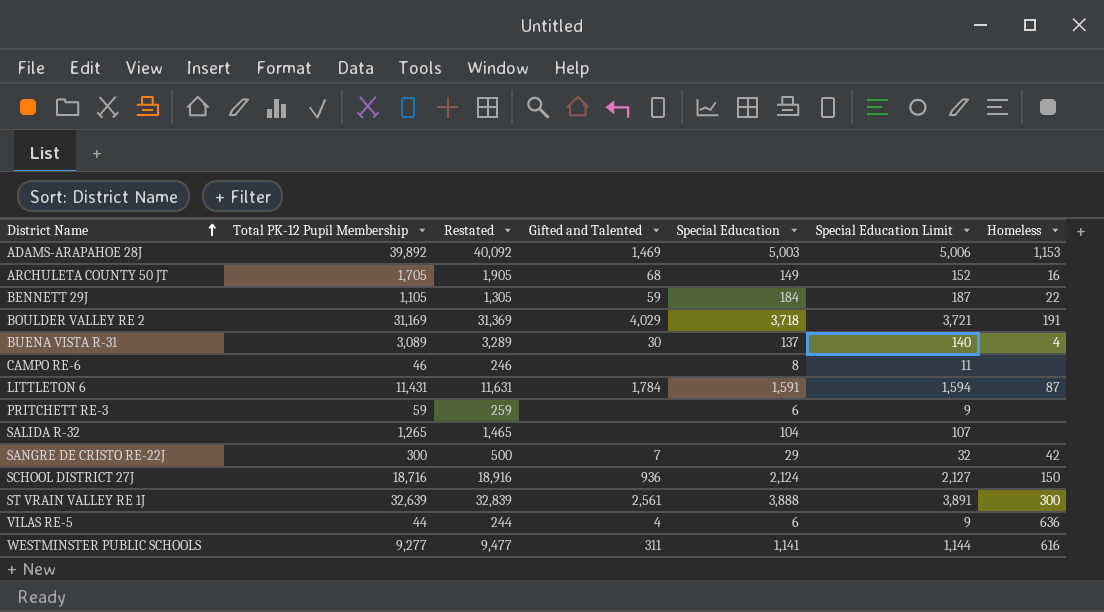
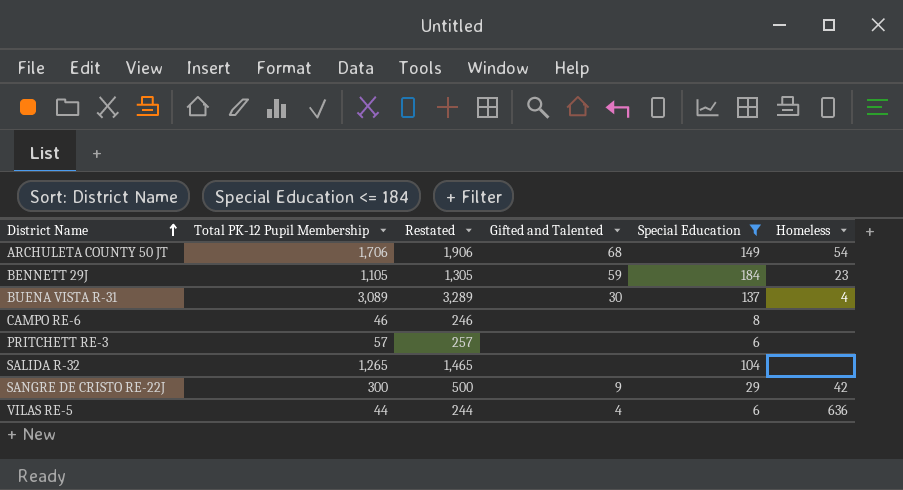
filter: none -> Special Education <= 184
column Special Education Limit | formula: [Special Education] + 3 -> none
ARCHULETA COUNTY 50 JT | Total PK-12 Pupil Membership: 1,705 -> 1,706
ARCHULETA COUNTY 50 JT | Restated: 1,905 -> 1,906
ARCHULETA COUNTY 50 JT | Homeless: 16 -> 54
BENNETT 29J | Homeless: 22 -> 23
PRITCHETT RE-3 | Total PK-12 Pupil Membership: 59 -> 57
PRITCHETT RE-3 | Restated: 259 -> 257
SANGRE DE CRISTO RE-22J | Gifted and Talented: 7 -> 9

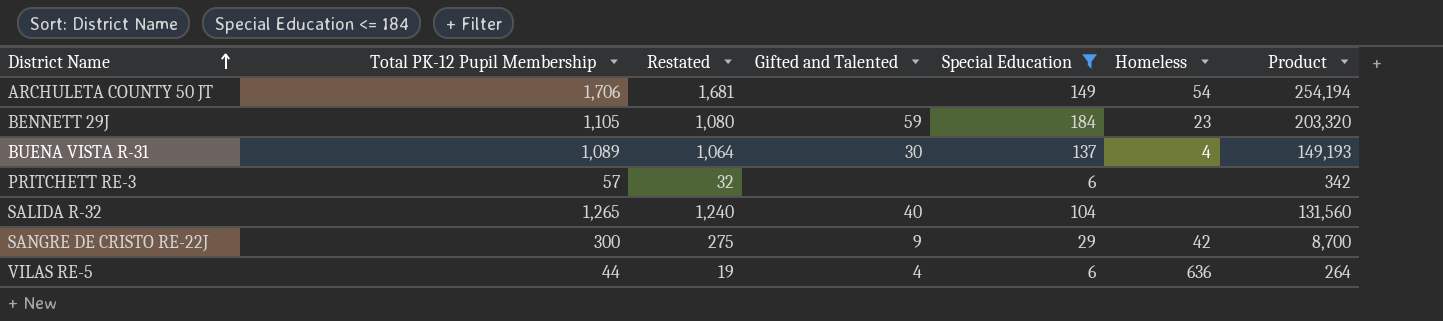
column Restated | formula: [Total PK-12 Pupil Membership] + 200 -> [Total PK-12 Pupil Membership] - 25
column Product | formula: none -> [Total PK-12 Pupil Membership] * [Special Education]
row CAMPO RE-6: 46 | 246 | none | 8 | none -> none
ARCHULETA COUNTY 50 JT | Gifted and Talented: 68 -> none
BUENA VISTA R-31 | Total PK-12 Pupil Membership: 3,089 -> 1,089
SALIDA R-32 | Gifted and Talented: none -> 40

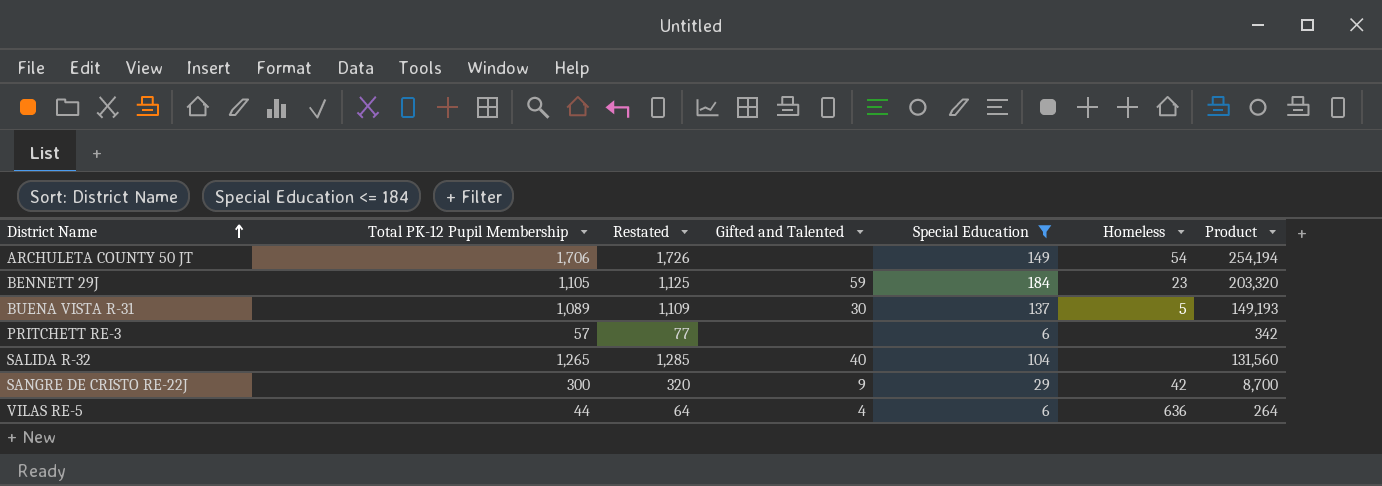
column Restated | formula: [Total PK-12 Pupil Membership] - 25 -> [Total PK-12 Pupil Membership] + 20
BUENA VISTA R-31 | Homeless: 4 -> 5

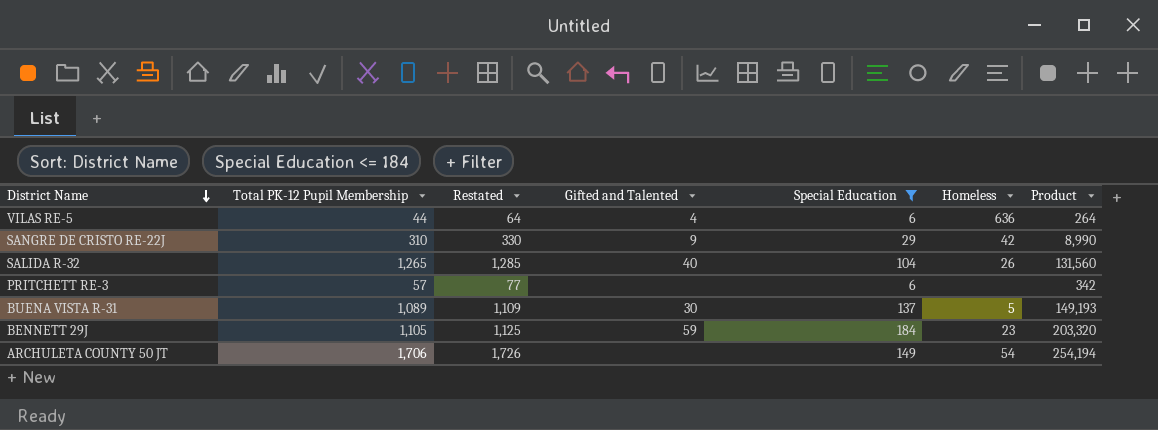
row order: District Name ascending -> District Name descending
SANGRE DE CRISTO RE-22J | Total PK-12 Pupil Membership: 300 -> 310
SANGRE DE CRISTO RE-22J | Restated: 320 -> 330
SANGRE DE CRISTO RE-22J | Product: 8,700 -> 8,990
SALIDA R-32 | Homeless: none -> 26

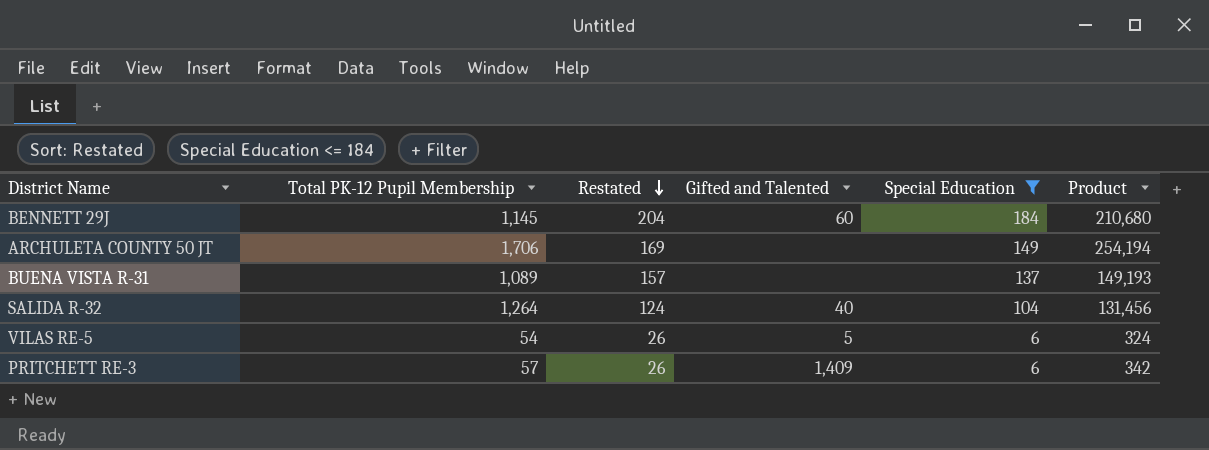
row order: District Name descending -> Restated descending
column Homeless | position: 6 -> none
column Restated | formula: [Total PK-12 Pupil Membership] + 20 -> [Special Education] + 20
row SANGRE DE CRISTO RE-22J: 310 | 330 | 9 | 29 | 42 | 8,990 -> none
BENNETT 29J | Total PK-12 Pupil Membership: 1,105 -> 1,145
BENNETT 29J | Gifted and Talented: 59 -> 60
BENNETT 29J | Product: 203,320 -> 210,680
BUENA VISTA R-31 | Gifted and Talented: 30 -> none
SALIDA R-32 | Total PK-12 Pupil Membership: 1,265 -> 1,264
SALIDA R-32 | Product: 131,560 -> 131,456
VILAS RE-5 | Total PK-12 Pupil Membership: 44 -> 54
VILAS RE-5 | Gifted and Talented: 4 -> 5
VILAS RE-5 | Product: 264 -> 324
PRITCHETT RE-3 | Gifted and Talented: none -> 1,409

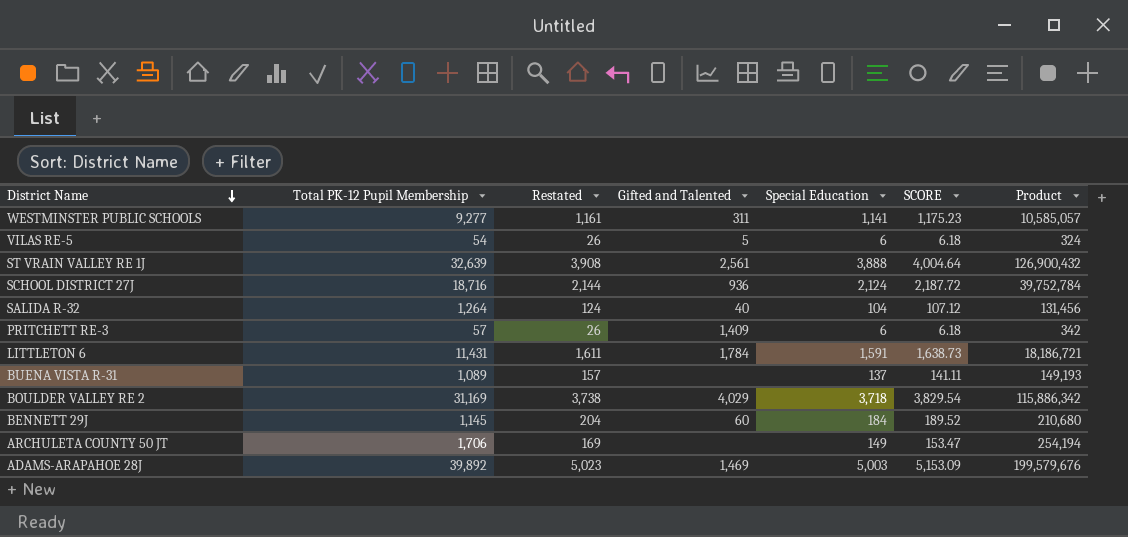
filter: Special Education <= 184 -> none
row order: Restated descending -> District Name descending
column SCORE | formula: none -> [Special Education] * 1.03

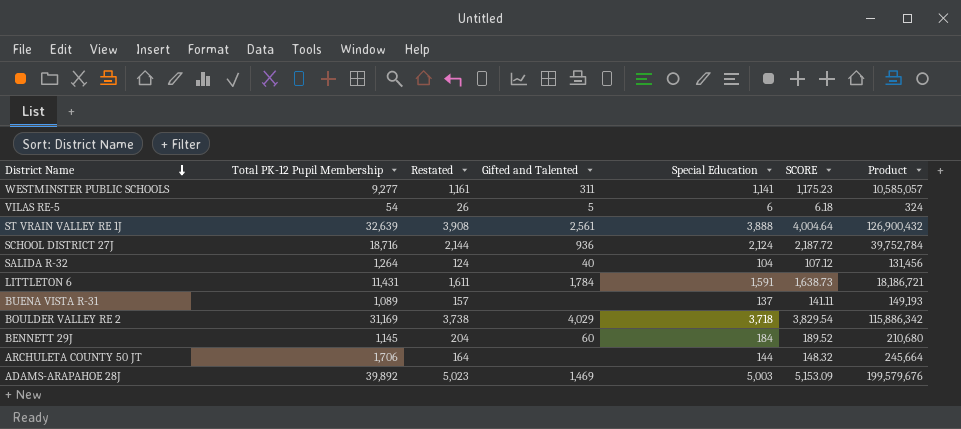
row PRITCHETT RE-3: 57 | 26 | 1,409 | 6 | 6.18 | 342 -> none
ARCHULETA COUNTY 50 JT | Restated: 169 -> 164
ARCHULETA COUNTY 50 JT | Special Education: 149 -> 144
ARCHULETA COUNTY 50 JT | SCORE: 153.47 -> 148.32
ARCHULETA COUNTY 50 JT | Product: 254,194 -> 245,664

